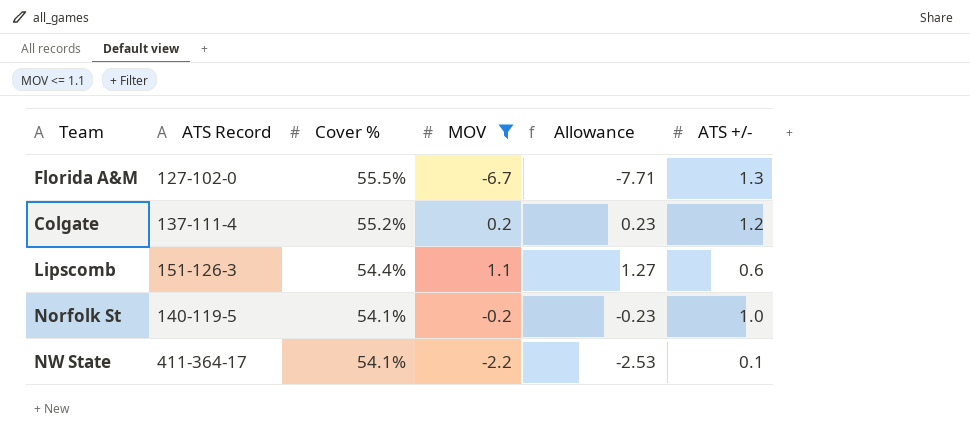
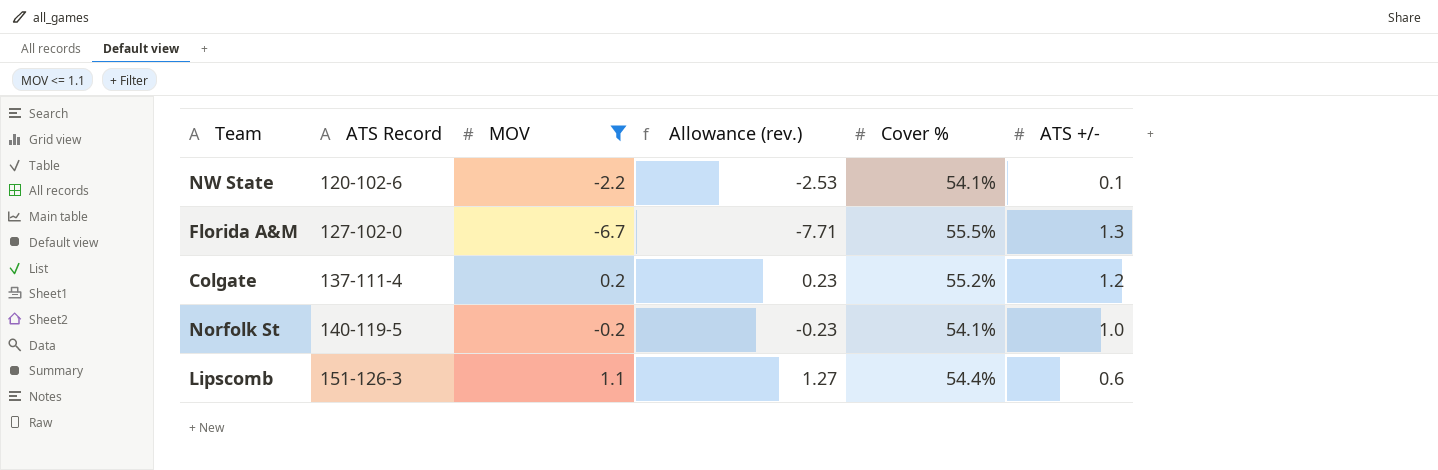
row order: Cover % descending -> ATS Record ascending
column name: Allowance -> Allowance (rev.)
column Cover % | position: 3 -> 5
NW State | ATS Record: 411-364-17 -> 120-102-6

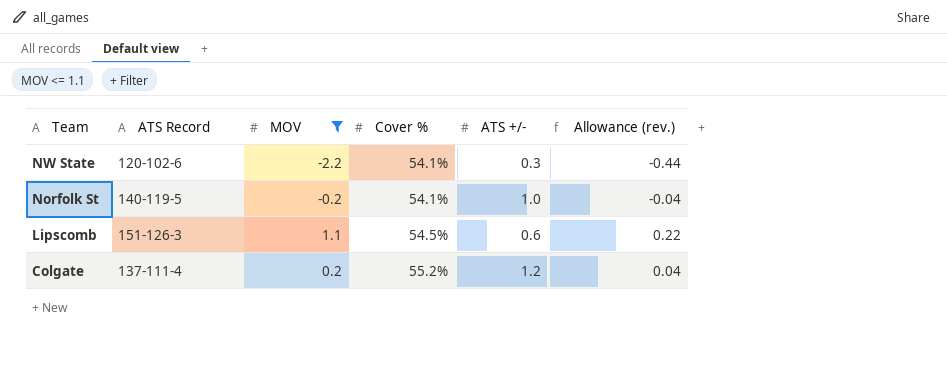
row order: ATS Record ascending -> Team descending
column Allowance (rev.) | formula: [MOV] * 1.15 -> [MOV] * 0.2
column Allowance (rev.) | position: 4 -> 6
row Florida A&M: 127-102-0 | -6.7 | -7.71 | 55.5% | 1.3 -> none
NW State | ATS +/-: 0.1 -> 0.3
Lipscomb | Cover %: 54.4% -> 54.5%

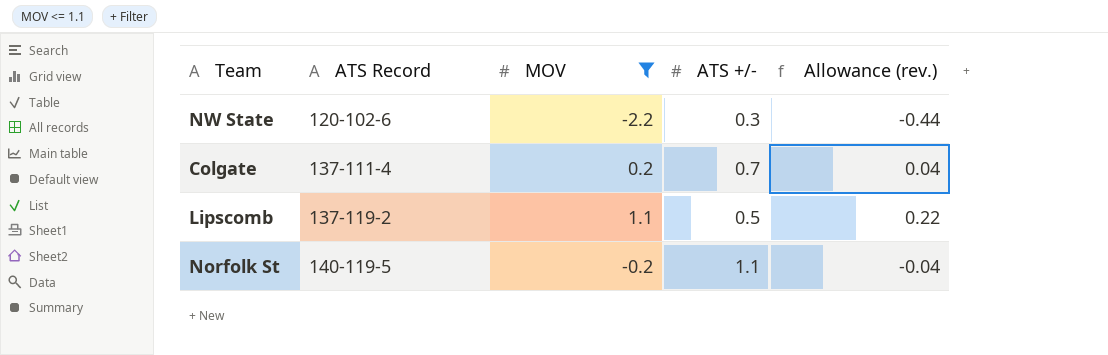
row order: Team descending -> ATS Record ascending
column Cover % | position: 4 -> none
Colgate | ATS +/-: 1.2 -> 0.7
Lipscomb | ATS Record: 151-126-3 -> 137-119-2
Lipscomb | ATS +/-: 0.6 -> 0.5
Norfolk St | ATS +/-: 1.0 -> 1.1

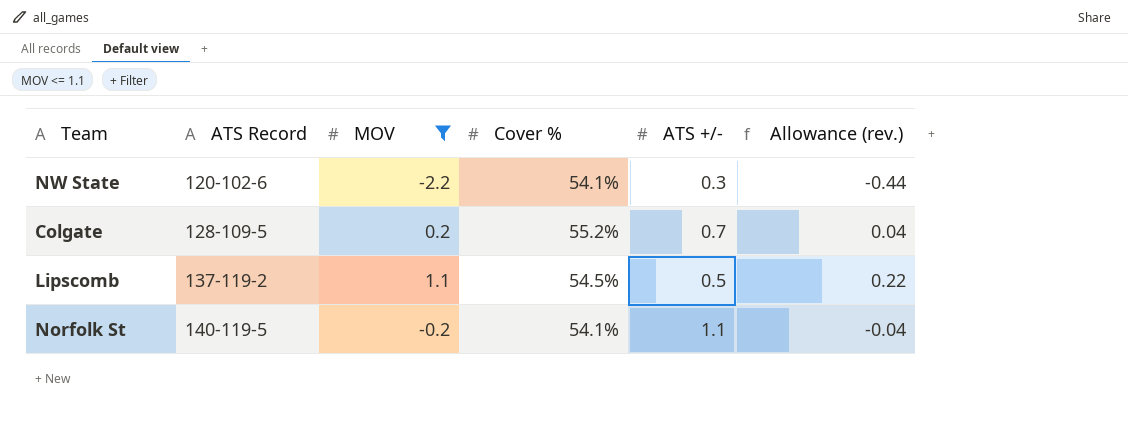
column Cover % | position: none -> 4
Colgate | ATS Record: 137-111-4 -> 128-109-5

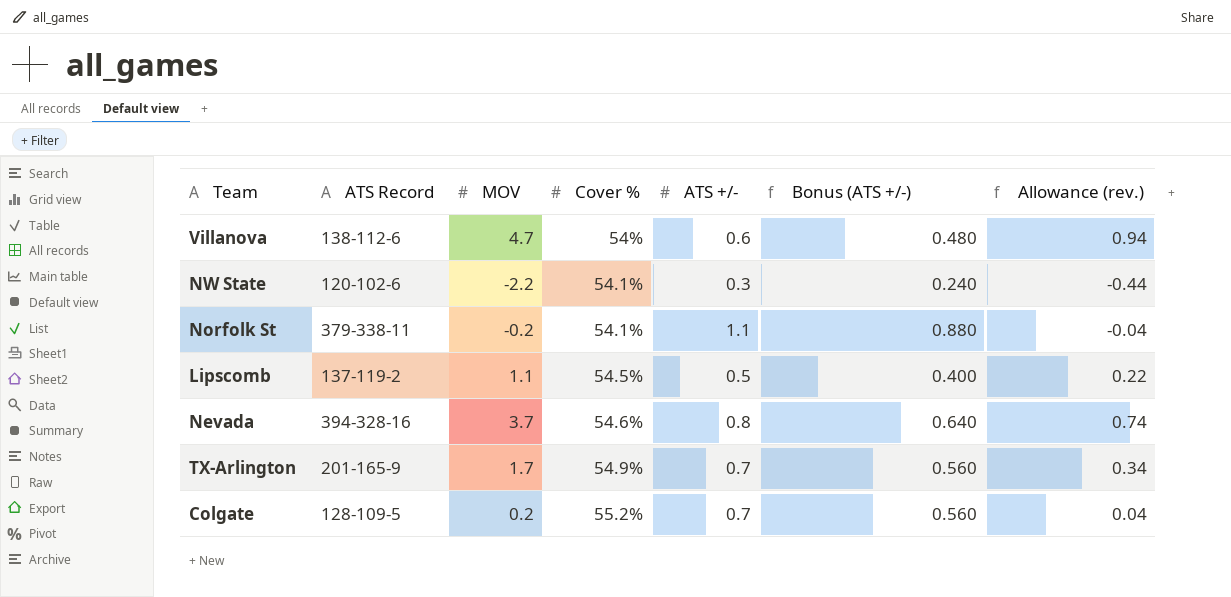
filter: MOV <= 1.1 -> none
row order: ATS Record ascending -> Cover % ascending
column Bonus (ATS +/-) | formula: none -> [ATS +/-] * 0.8
Norfolk St | ATS Record: 140-119-5 -> 379-338-11

